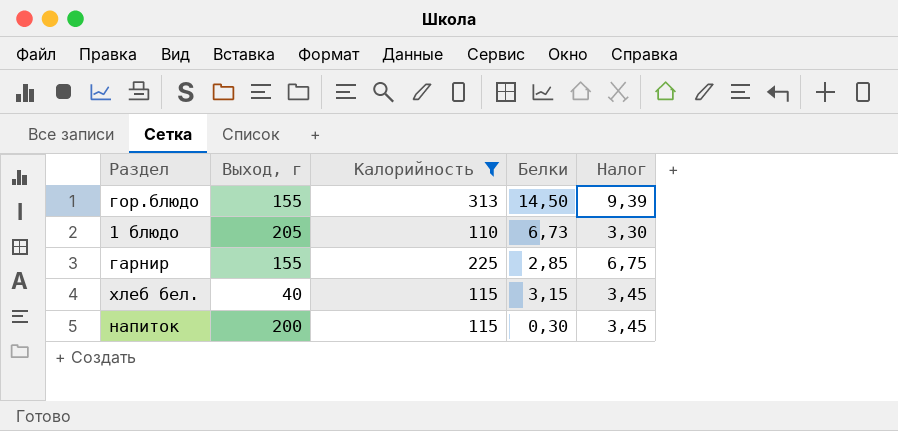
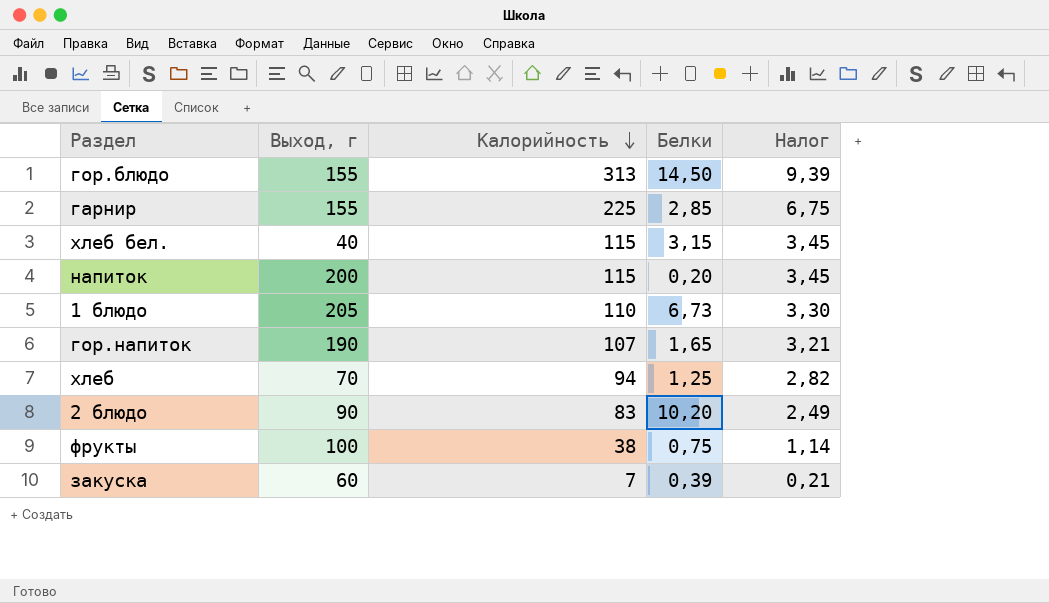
filter: Калорийность >= 110 -> none
row order: none -> Калорийность descending
напиток | Белки: 0,30 -> 0,20

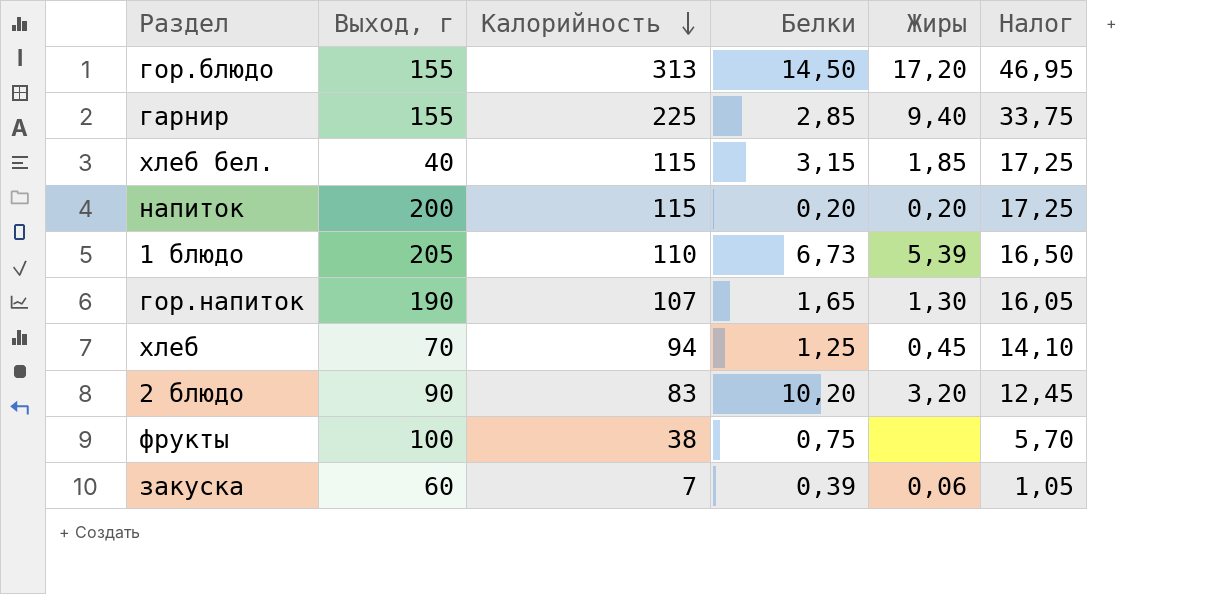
column Жиры | position: none -> 5
column Налог | formula: [Калорийность] * 0,03 -> [Калорийность] * 0,15

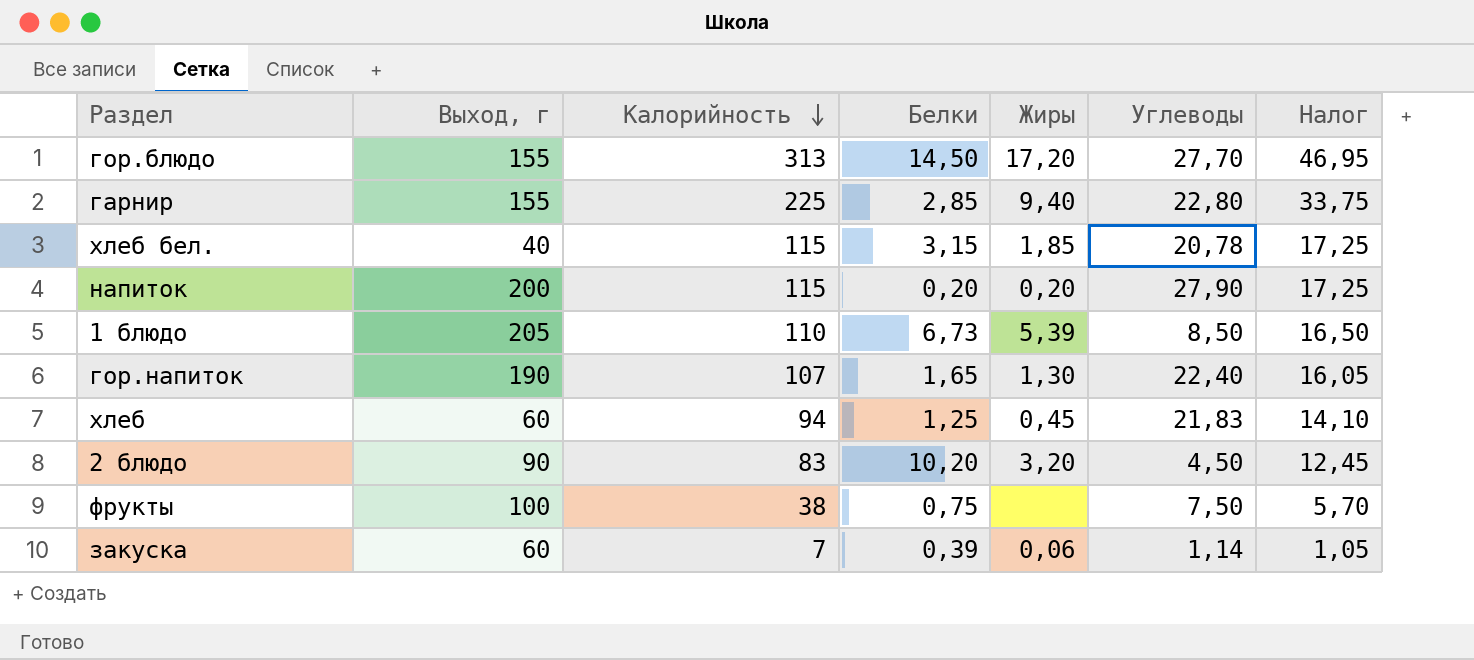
column Углеводы | position: none -> 6
хлеб | Выход, г: 70 -> 60

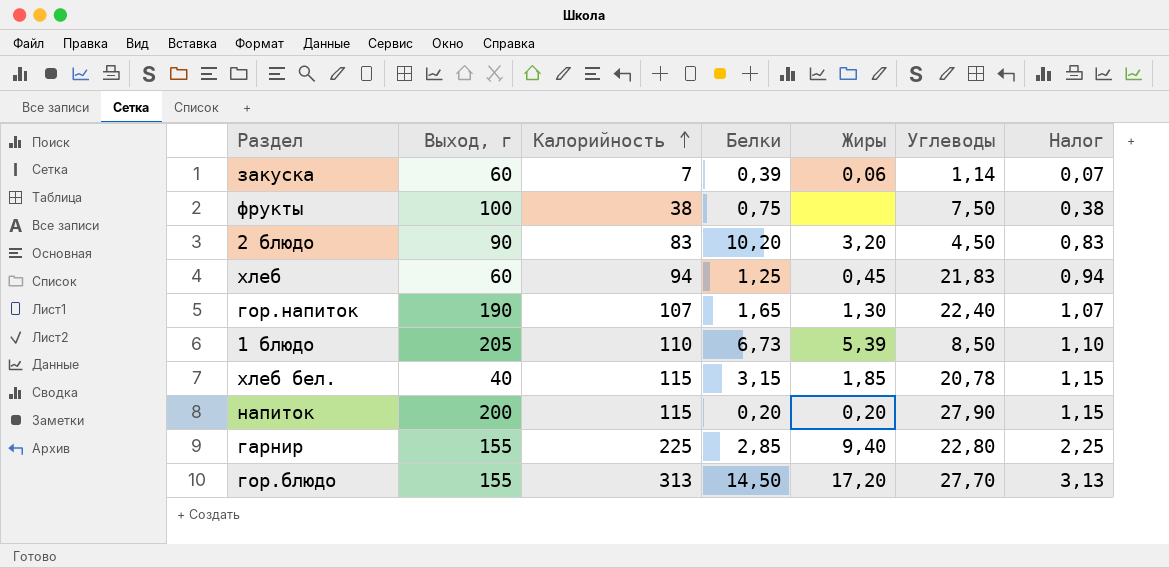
row order: Калорийность descending -> Калорийность ascending
column Налог | formula: [Калорийность] * 0,15 -> [Калорийность] * 0,01

